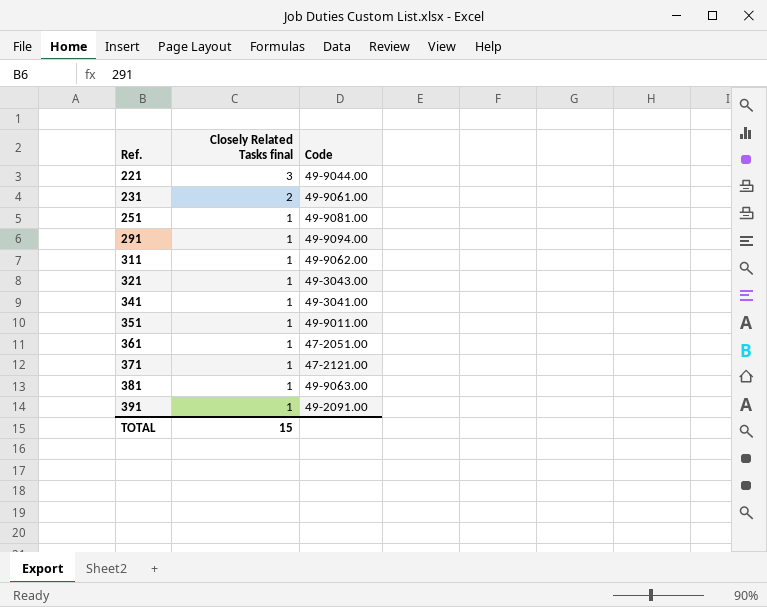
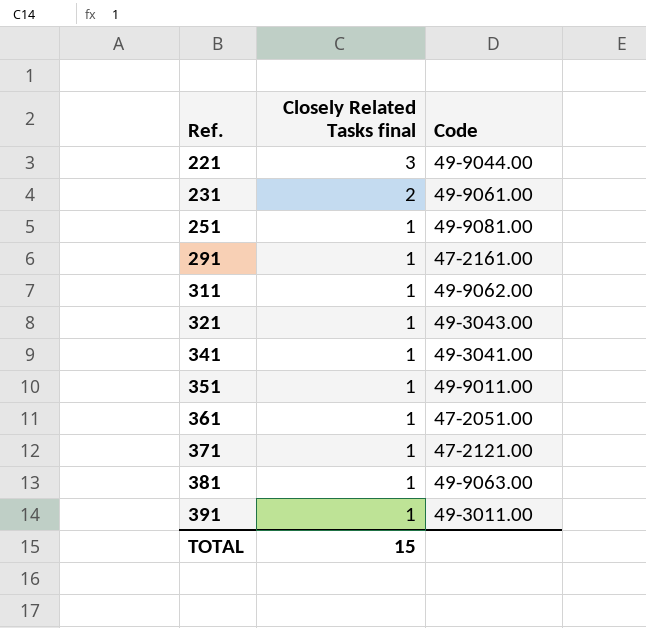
291 | Code: 49-9094.00 -> 47-2161.00
391 | Code: 49-2091.00 -> 49-3011.00

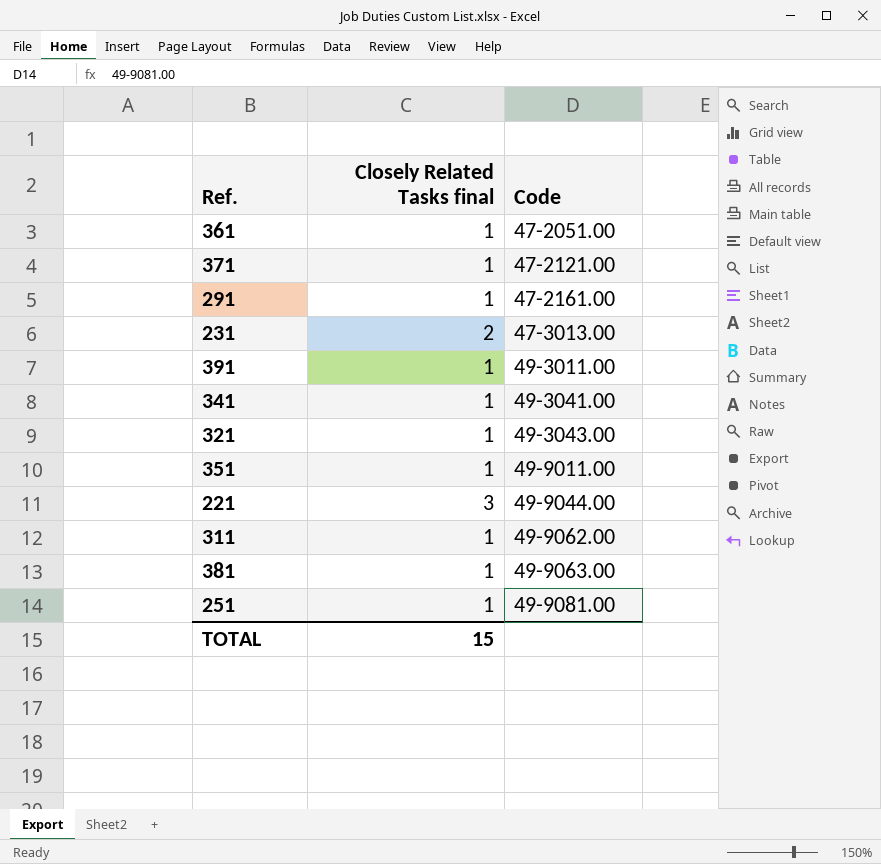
row order: Ref. ascending -> Code ascending
231 | Code: 49-9061.00 -> 47-3013.00

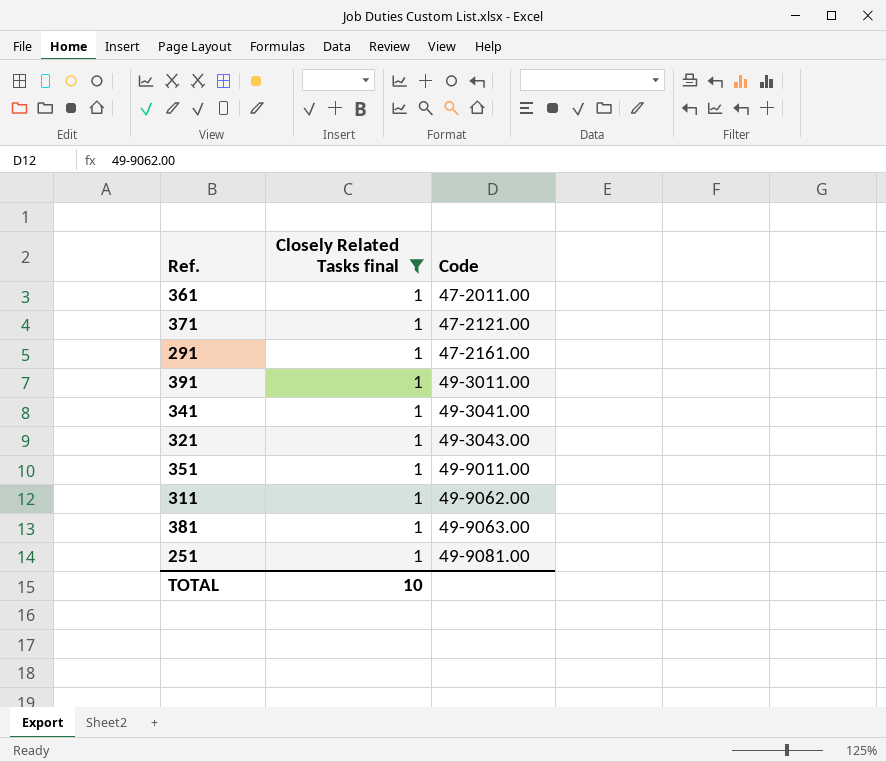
filter: none -> Closely Related Tasks final = 1
361 | Code: 47-2051.00 -> 47-2011.00
TOTAL | Closely Related Tasks final: 15 -> 10

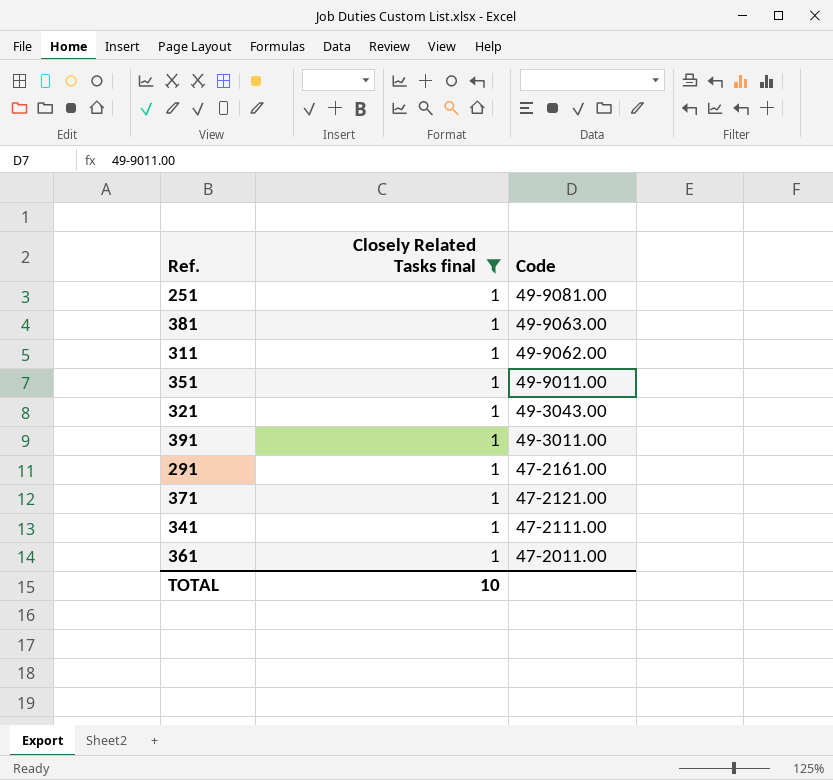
row order: Code ascending -> Code descending
341 | Code: 49-3041.00 -> 47-2111.00

